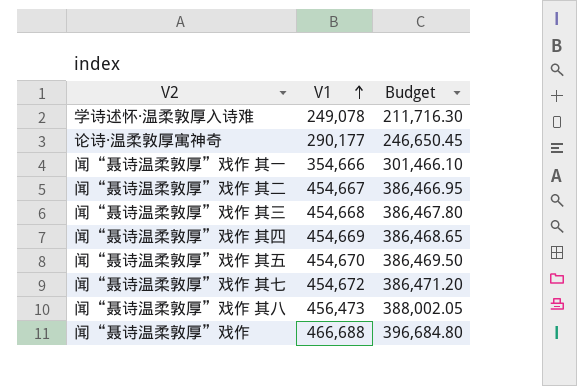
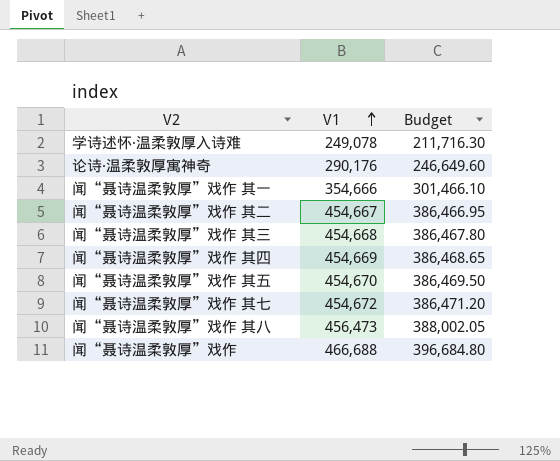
论诗·温柔敦厚寓神奇 | V1: 290,177 -> 290,176
论诗·温柔敦厚寓神奇 | Budget: 246,650.45 -> 246,649.60

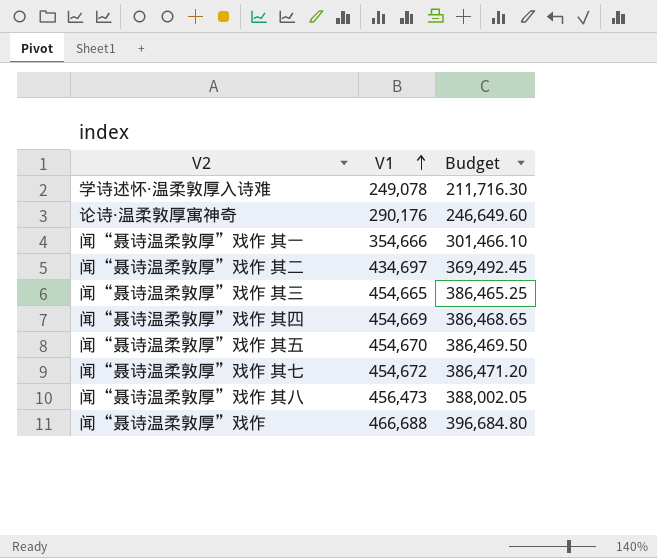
闻“聂诗温柔敦厚”戏作 其二 | V1: 454,667 -> 434,697
闻“聂诗温柔敦厚”戏作 其二 | Budget: 386,466.95 -> 369,492.45
闻“聂诗温柔敦厚”戏作 其三 | V1: 454,668 -> 454,665
闻“聂诗温柔敦厚”戏作 其三 | Budget: 386,467.80 -> 386,465.25

